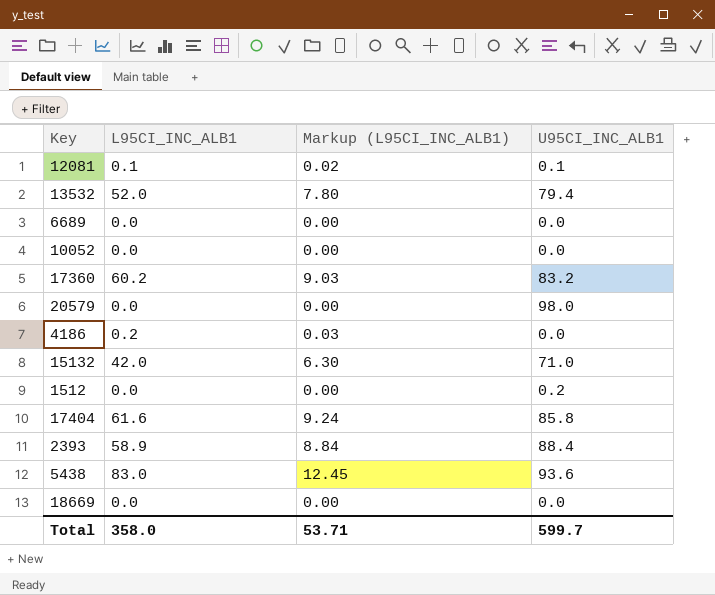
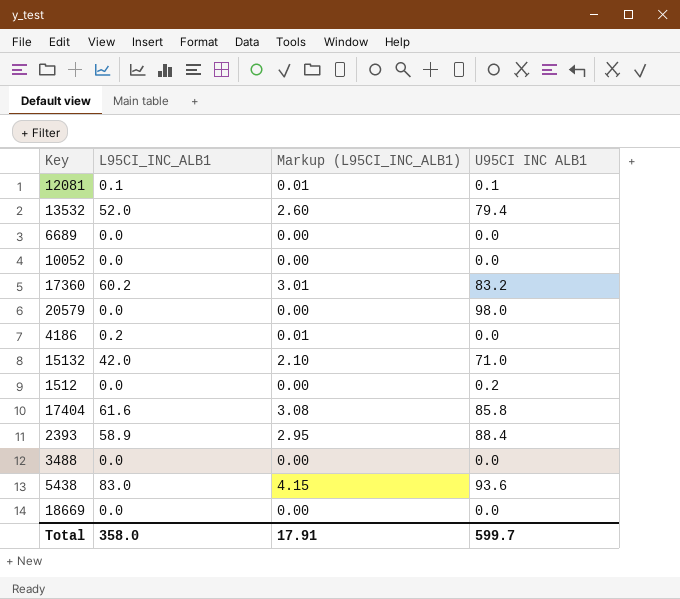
column Markup (L95CI_INC_ALB1) | formula: [L95CI_INC_ALB1] * 0.15 -> [L95CI_INC_ALB1] * 0.05
column name: U95CI_INC_ALB1 -> U95CI INC ALB1
row 3488: none -> 0.0 | 0.00 | 0.0
Total | Markup (L95CI_INC_ALB1): 53.71 -> 17.91

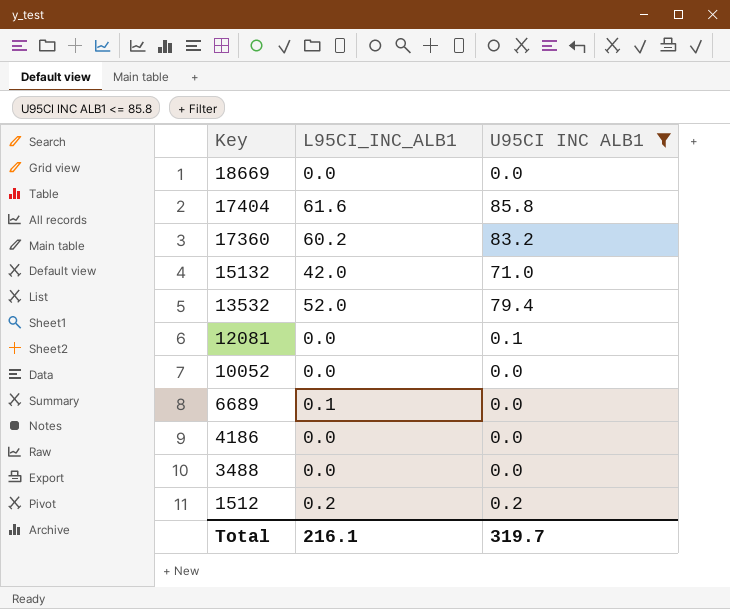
filter: none -> U95CI INC ALB1 <= 85.8
row order: none -> Key descending
column Markup (L95CI_INC_ALB1) | formula: [L95CI_INC_ALB1] * 0.05 -> none
12081 | L95CI_INC_ALB1: 0.1 -> 0.0
6689 | L95CI_INC_ALB1: 0.0 -> 0.1
4186 | L95CI_INC_ALB1: 0.2 -> 0.0
1512 | L95CI_INC_ALB1: 0.0 -> 0.2
Total | L95CI_INC_ALB1: 358.0 -> 216.1
Total | U95CI INC ALB1: 599.7 -> 319.7

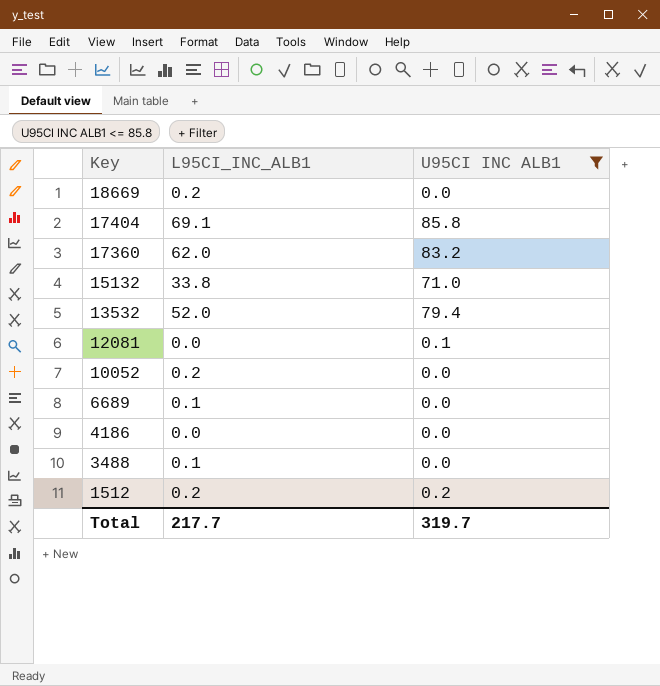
18669 | L95CI_INC_ALB1: 0.0 -> 0.2
17404 | L95CI_INC_ALB1: 61.6 -> 69.1
17360 | L95CI_INC_ALB1: 60.2 -> 62.0
15132 | L95CI_INC_ALB1: 42.0 -> 33.8
10052 | L95CI_INC_ALB1: 0.0 -> 0.2
3488 | L95CI_INC_ALB1: 0.0 -> 0.1
Total | L95CI_INC_ALB1: 216.1 -> 217.7

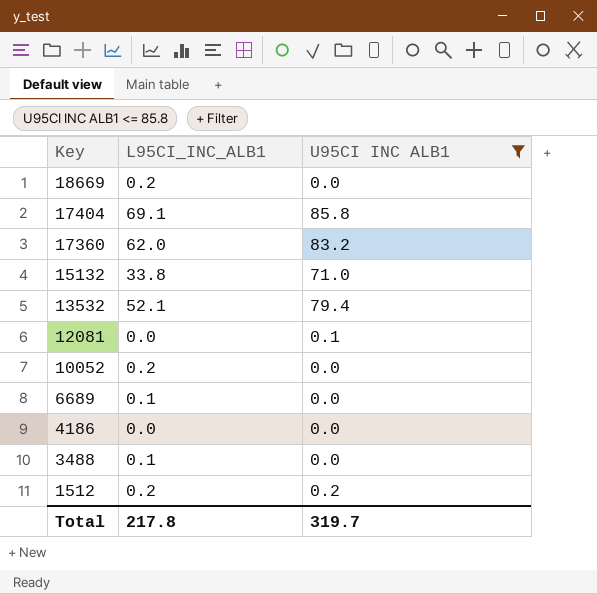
13532 | L95CI_INC_ALB1: 52.0 -> 52.1
Total | L95CI_INC_ALB1: 217.7 -> 217.8

